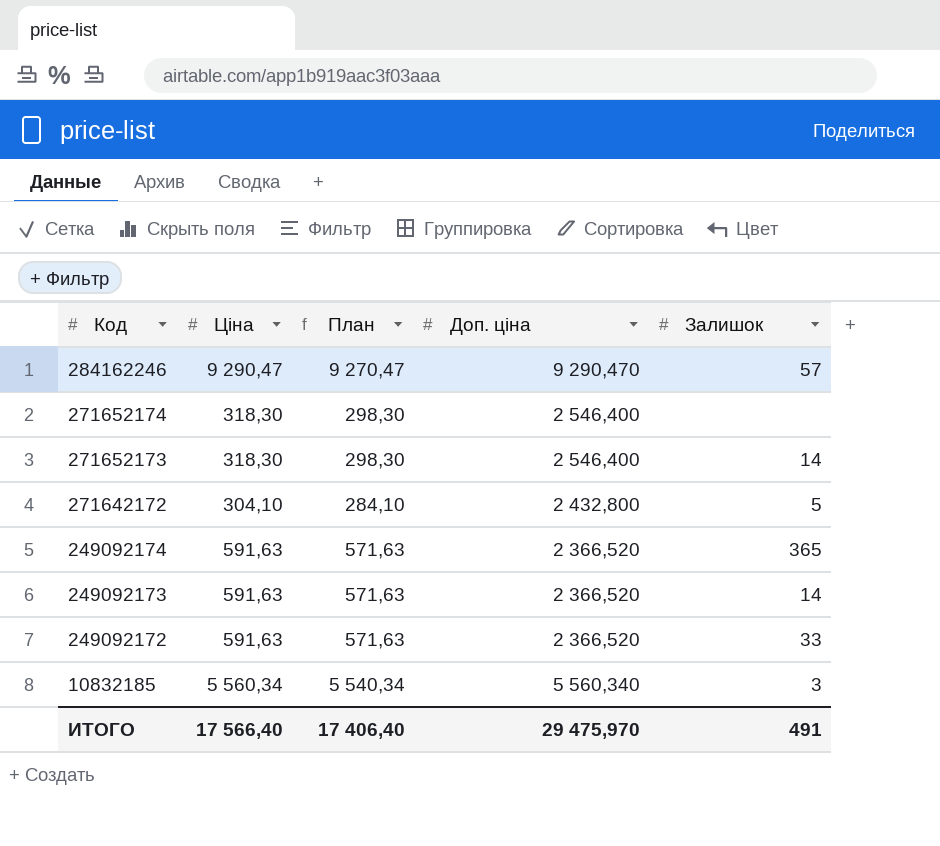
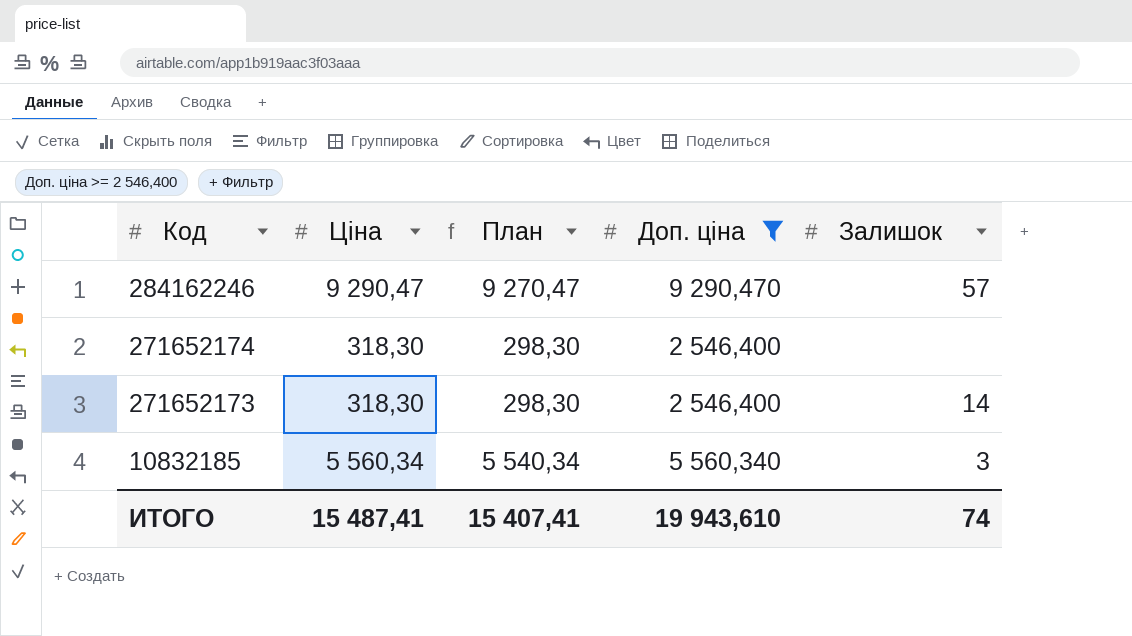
filter: none -> Доп. ціна >= 2 546,400
ИТОГО | Ціна: 17 566,40 -> 15 487,41
ИТОГО | План: 17 406,40 -> 15 407,41
ИТОГО | Доп. ціна: 29 475,970 -> 19 943,610
ИТОГО | Залишок: 491 -> 74

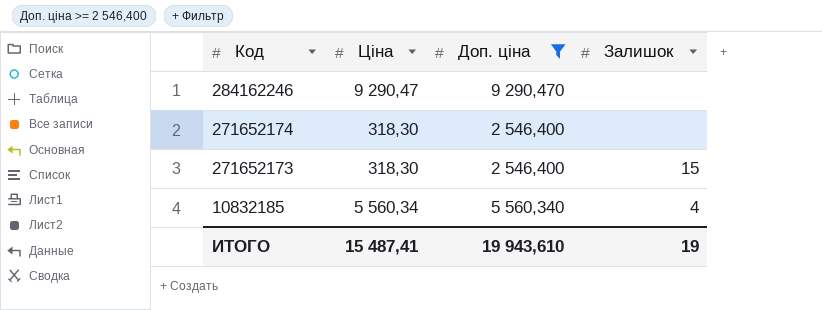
column План | formula: [Ціна] - 20 -> none
284162246 | Залишок: 57 -> none
271652173 | Залишок: 14 -> 15
10832185 | Залишок: 3 -> 4
ИТОГО | Залишок: 74 -> 19

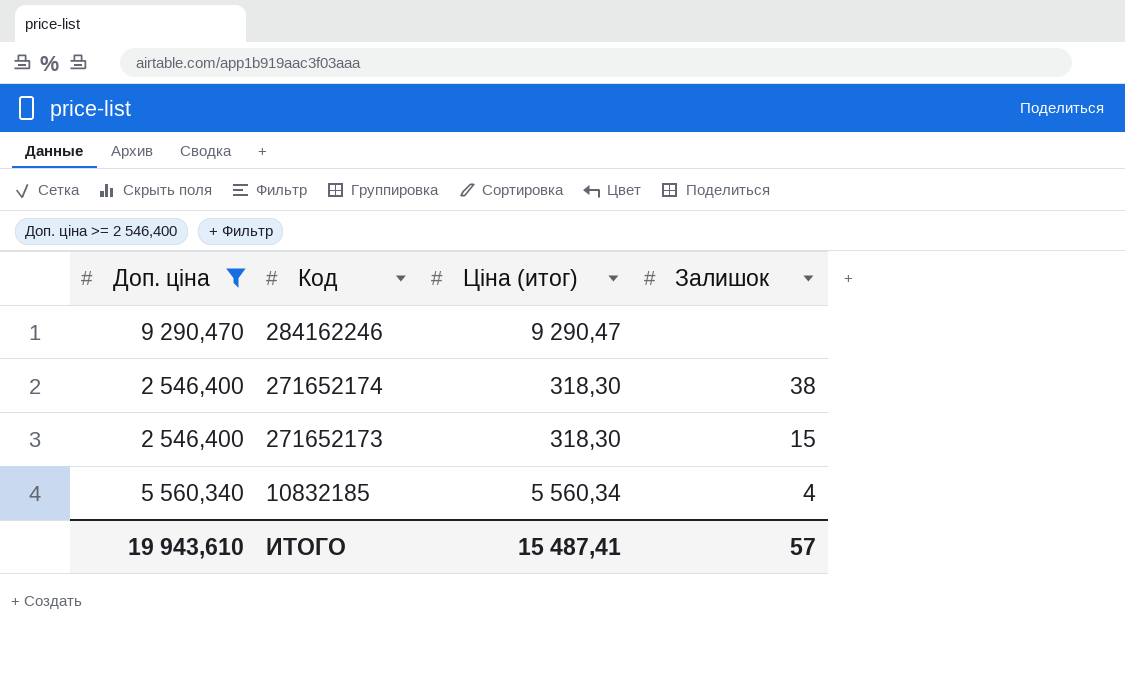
column Доп. ціна | position: 3 -> 1
column name: Ціна -> Ціна (итог)
271652174 | Залишок: none -> 38
ИТОГО | Залишок: 19 -> 57

